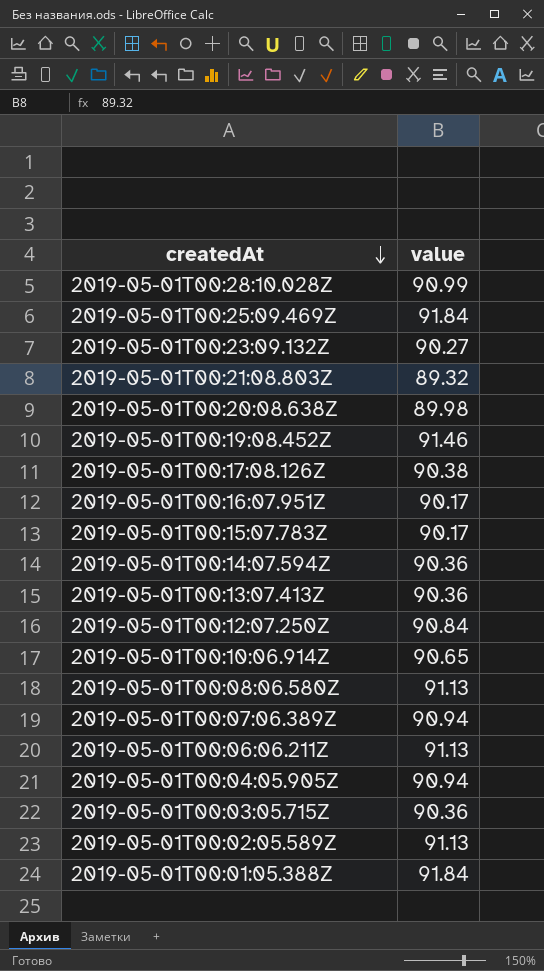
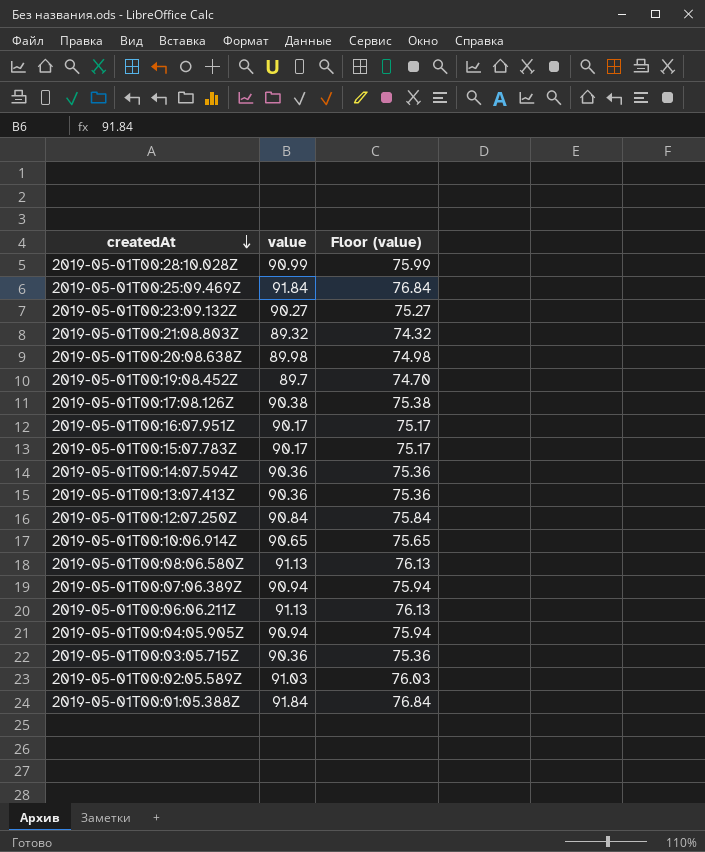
column Floor (value) | formula: none -> [value] - 15
2019-05-01T00:19:08.452Z | value: 91.46 -> 89.7
2019-05-01T00:02:05.589Z | value: 91.13 -> 91.03

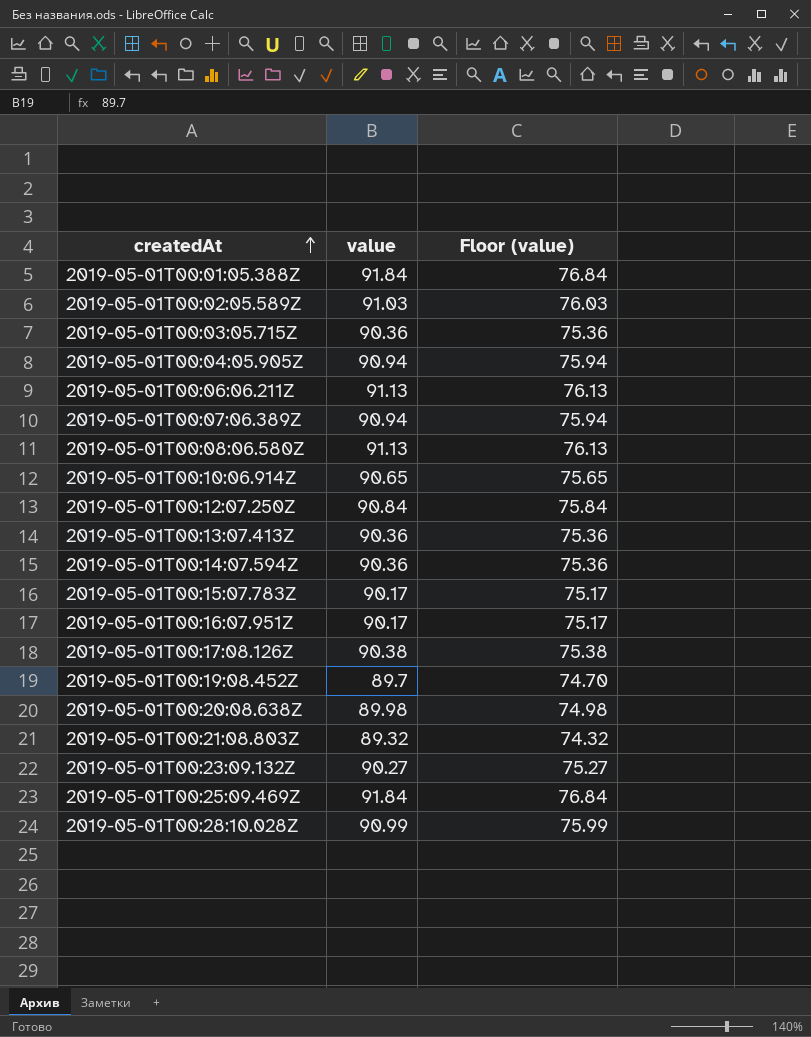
row order: createdAt descending -> createdAt ascending

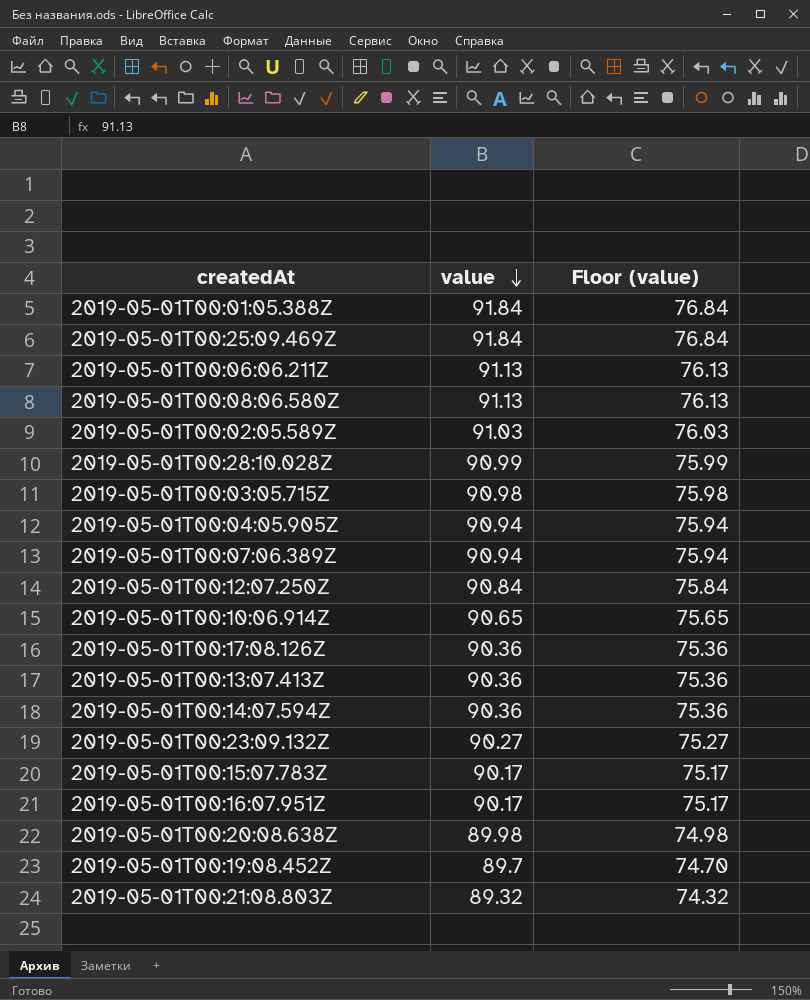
row order: createdAt ascending -> value descending
2019-05-01T00:03:05.715Z | value: 90.36 -> 90.98
2019-05-01T00:03:05.715Z | Floor (value): 75.36 -> 75.98
2019-05-01T00:17:08.126Z | value: 90.38 -> 90.36
2019-05-01T00:17:08.126Z | Floor (value): 75.38 -> 75.36

